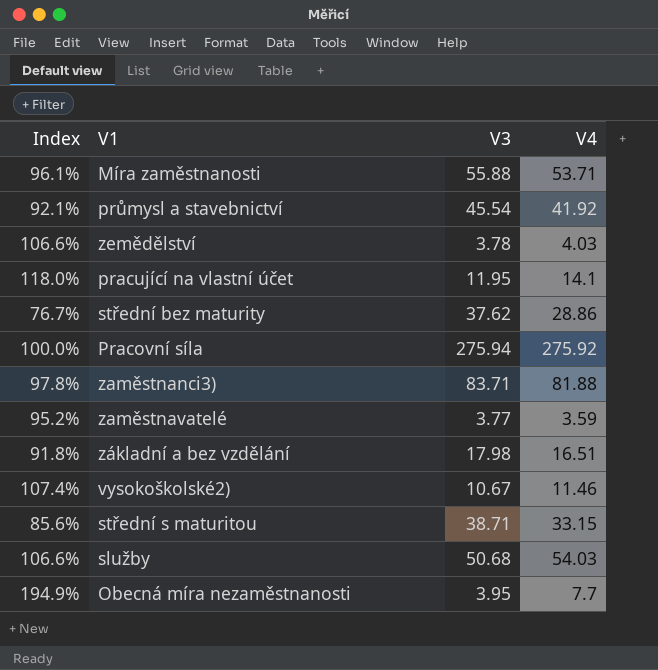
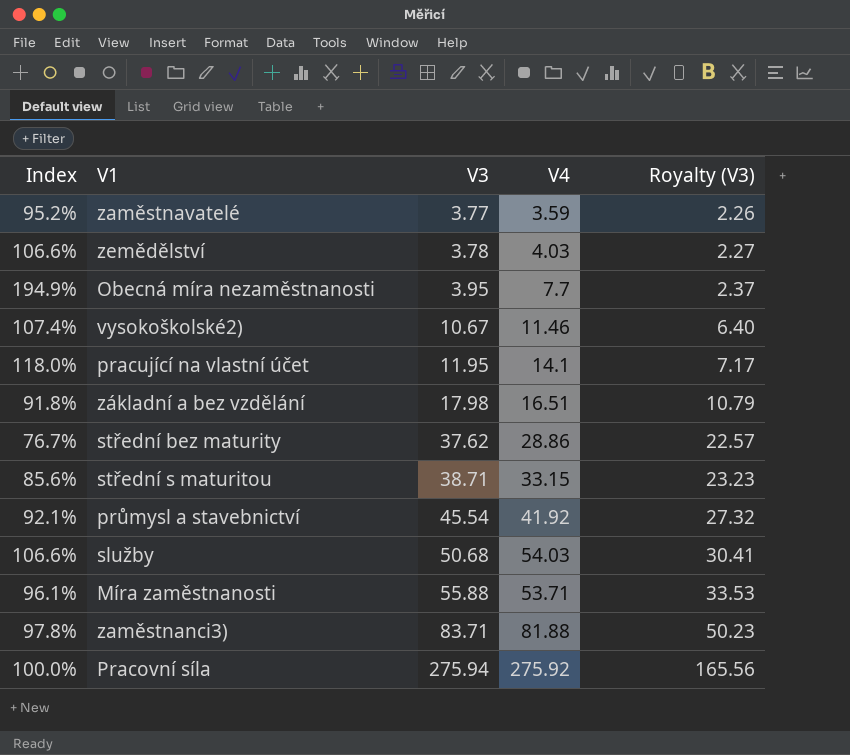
row order: none -> V3 ascending
column Royalty (V3) | formula: none -> [V3] * 0.6

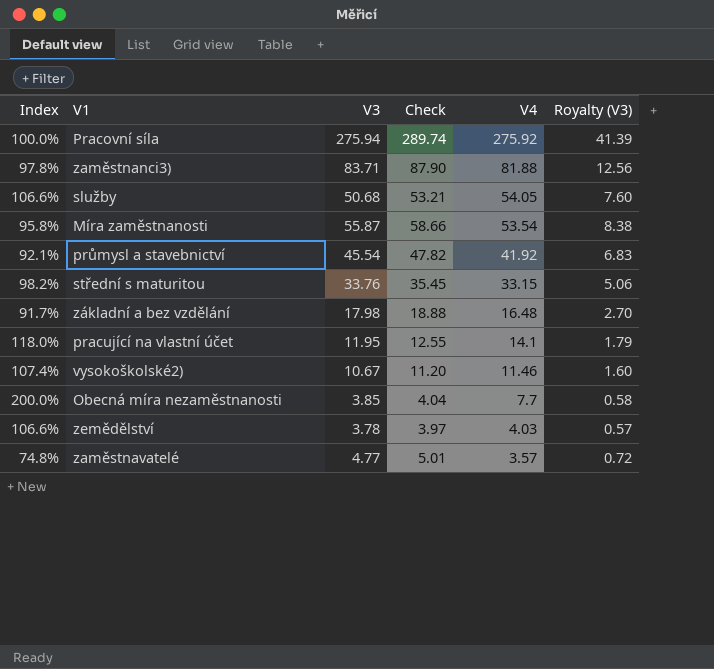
row order: V3 ascending -> V4 descending
column Check | formula: none -> [V3] * 1.05
column Royalty (V3) | formula: [V3] * 0.6 -> [V3] * 0.15
row střední bez maturity: 76.7% | 37.62 | 28.86 | 22.57 -> none
služby | V4: 54.03 -> 54.05
Míra zaměstnanosti | Index: 96.1% -> 95.8%
Míra zaměstnanosti | V3: 55.88 -> 55.87
Míra zaměstnanosti | V4: 53.71 -> 53.54
střední s maturitou | Index: 85.6% -> 98.2%
střední s maturitou | V3: 38.71 -> 33.76
základní a bez vzdělání | Index: 91.8% -> 91.7%
základní a bez vzdělání | V4: 16.51 -> 16.48
Obecná míra nezaměstnanosti | Index: 194.9% -> 200.0%
Obecná míra nezaměstnanosti | V3: 3.95 -> 3.85
zaměstnavatelé | Index: 95.2% -> 74.8%
zaměstnavatelé | V3: 3.77 -> 4.77
zaměstnavatelé | V4: 3.59 -> 3.57

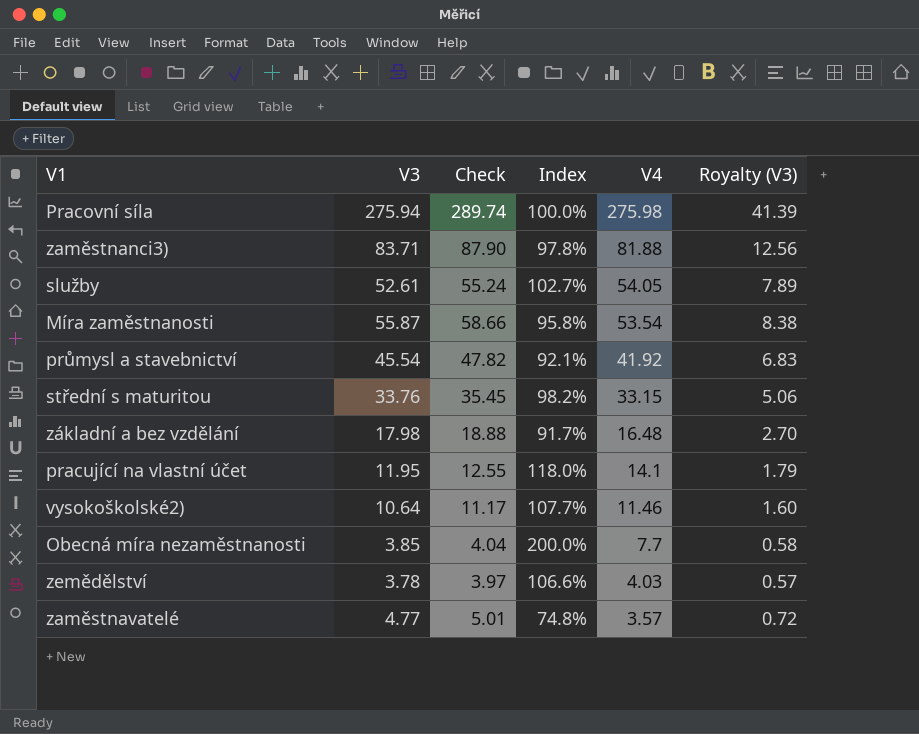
column Index | position: 1 -> 4
Pracovní síla | V4: 275.92 -> 275.98
služby | V3: 50.68 -> 52.61
služby | Check: 53.21 -> 55.24
služby | Index: 106.6% -> 102.7%
služby | Royalty (V3): 7.60 -> 7.89
vysokoškolské2) | V3: 10.67 -> 10.64
vysokoškolské2) | Check: 11.20 -> 11.17
vysokoškolské2) | Index: 107.4% -> 107.7%

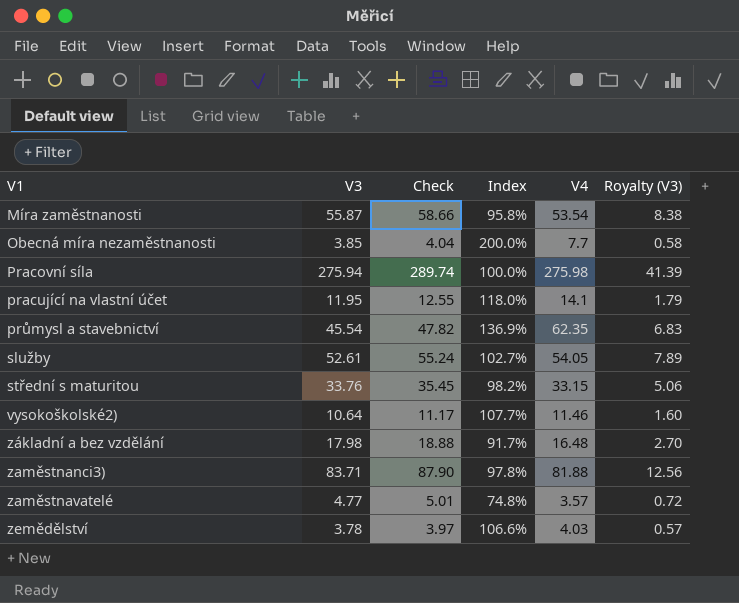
row order: V4 descending -> V1 ascending
průmysl a stavebnictví | Index: 92.1% -> 136.9%
průmysl a stavebnictví | V4: 41.92 -> 62.35

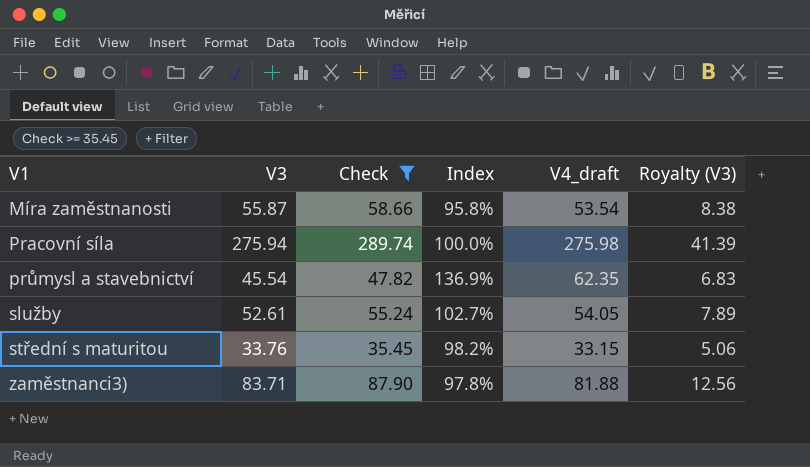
filter: none -> Check >= 35.45
column name: V4 -> V4_draft

